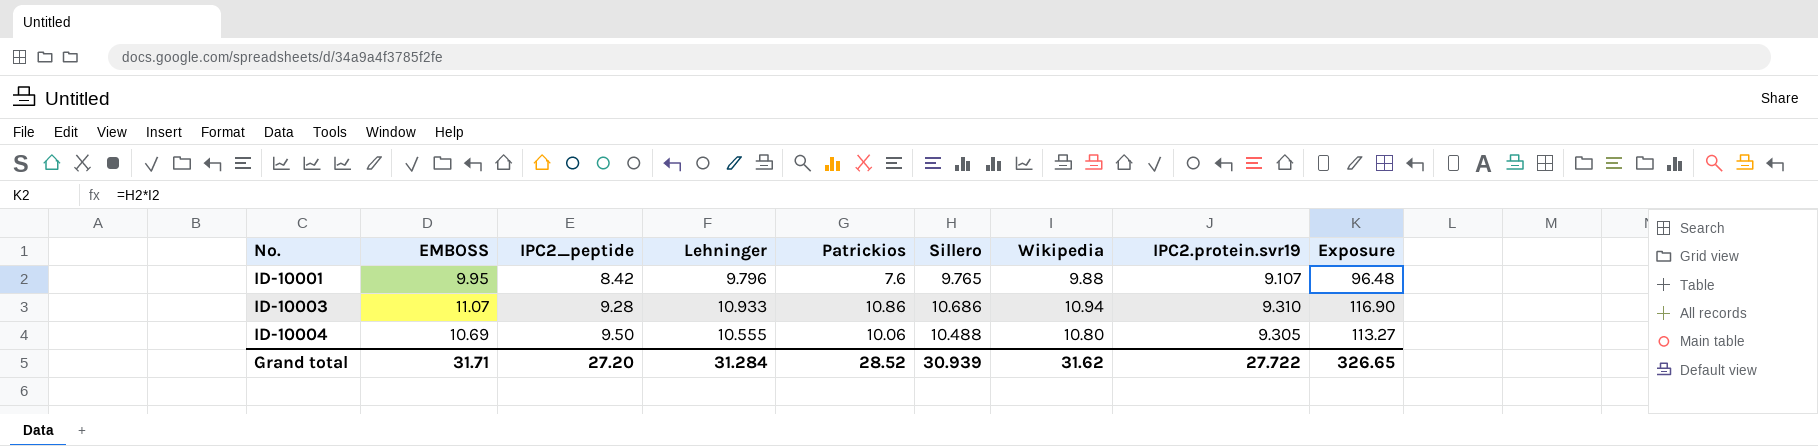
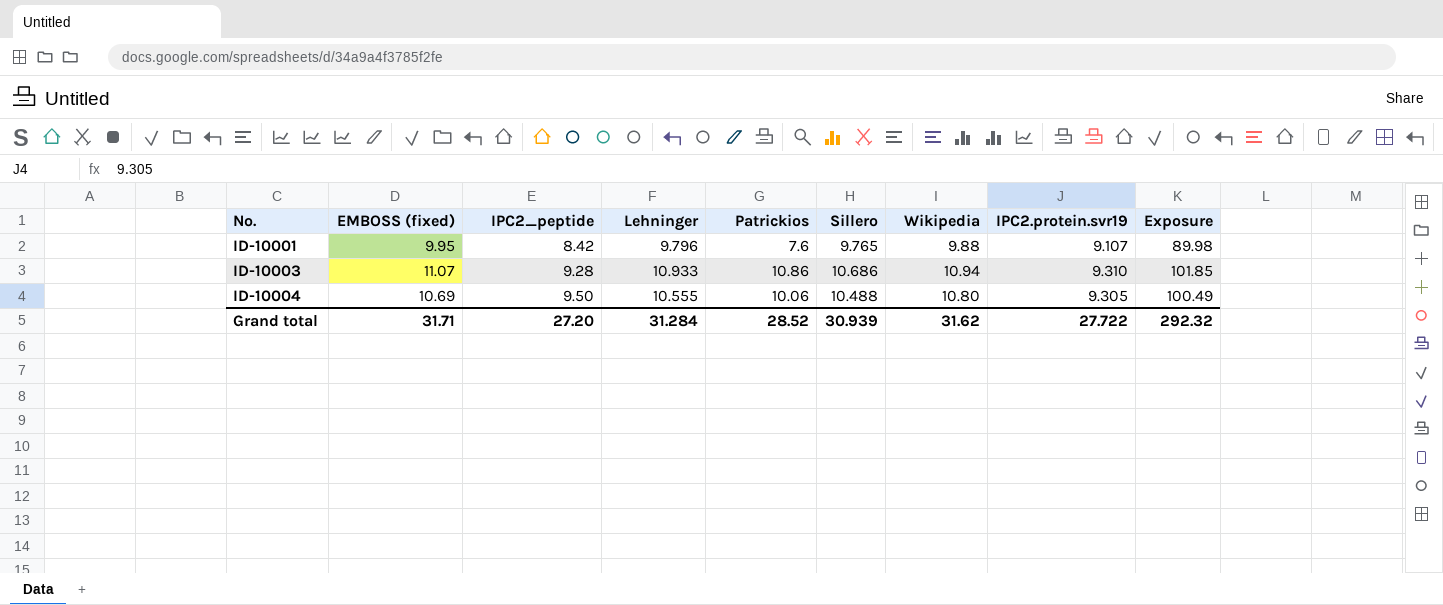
column name: EMBOSS -> EMBOSS (fixed)
column Exposure | formula: [Sillero] * [Wikipedia] -> [Wikipedia] * [IPC2.protein.svr19]
Grand total | Exposure: 326.65 -> 292.32

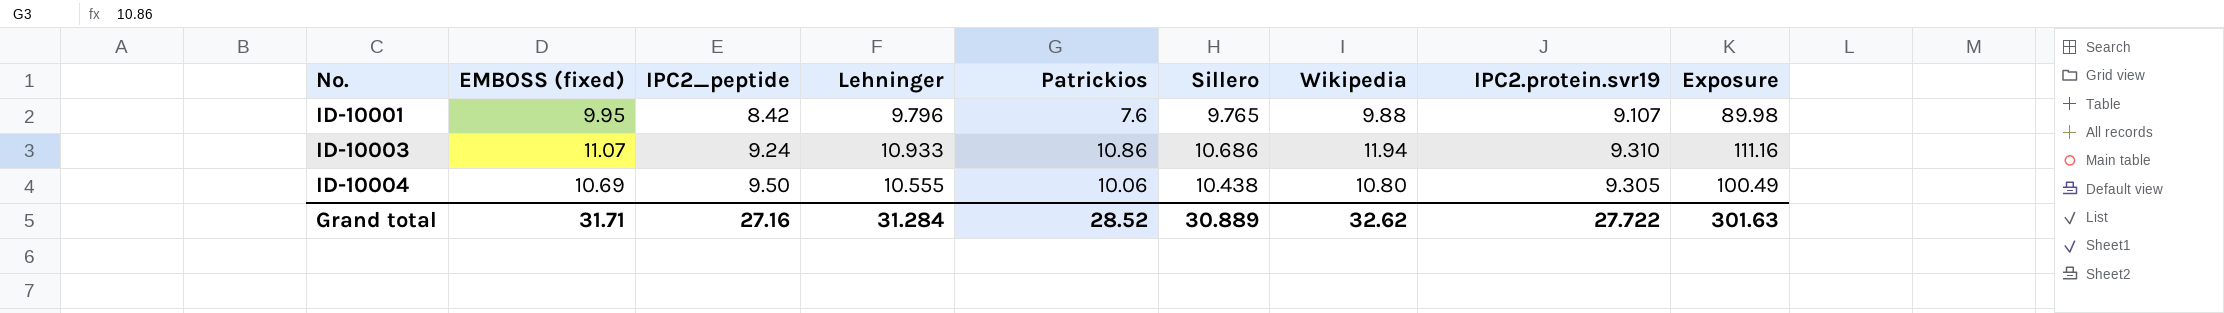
ID-10003 | IPC2_peptide: 9.28 -> 9.24
ID-10003 | Wikipedia: 10.94 -> 11.94
ID-10003 | Exposure: 101.85 -> 111.16
ID-10004 | Sillero: 10.488 -> 10.438
Grand total | IPC2_peptide: 27.20 -> 27.16
Grand total | Sillero: 30.939 -> 30.889
Grand total | Wikipedia: 31.62 -> 32.62
Grand total | Exposure: 292.32 -> 301.63

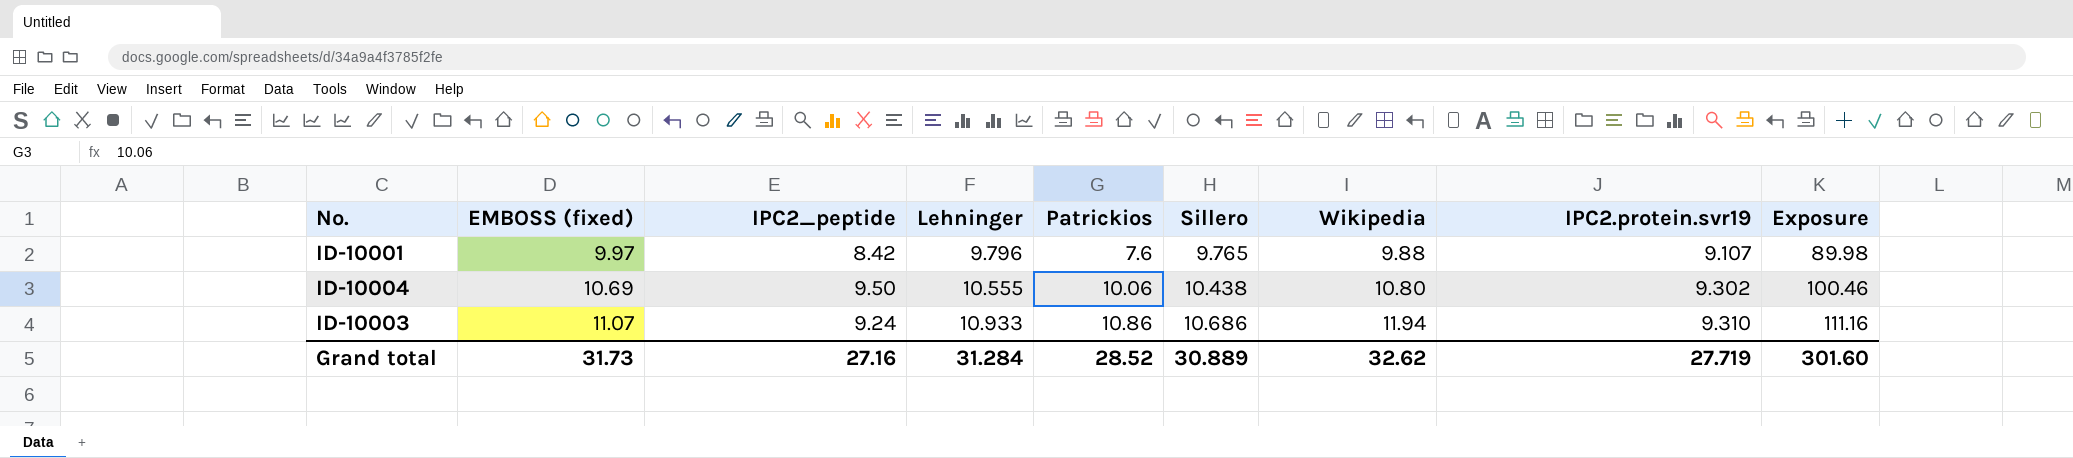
row order: No. ascending -> EMBOSS (fixed) ascending
ID-10001 | EMBOSS (fixed): 9.95 -> 9.97
ID-10004 | IPC2.protein.svr19: 9.305 -> 9.302
ID-10004 | Exposure: 100.49 -> 100.46
Grand total | EMBOSS (fixed): 31.71 -> 31.73
Grand total | IPC2.protein.svr19: 27.722 -> 27.719
Grand total | Exposure: 301.63 -> 301.60

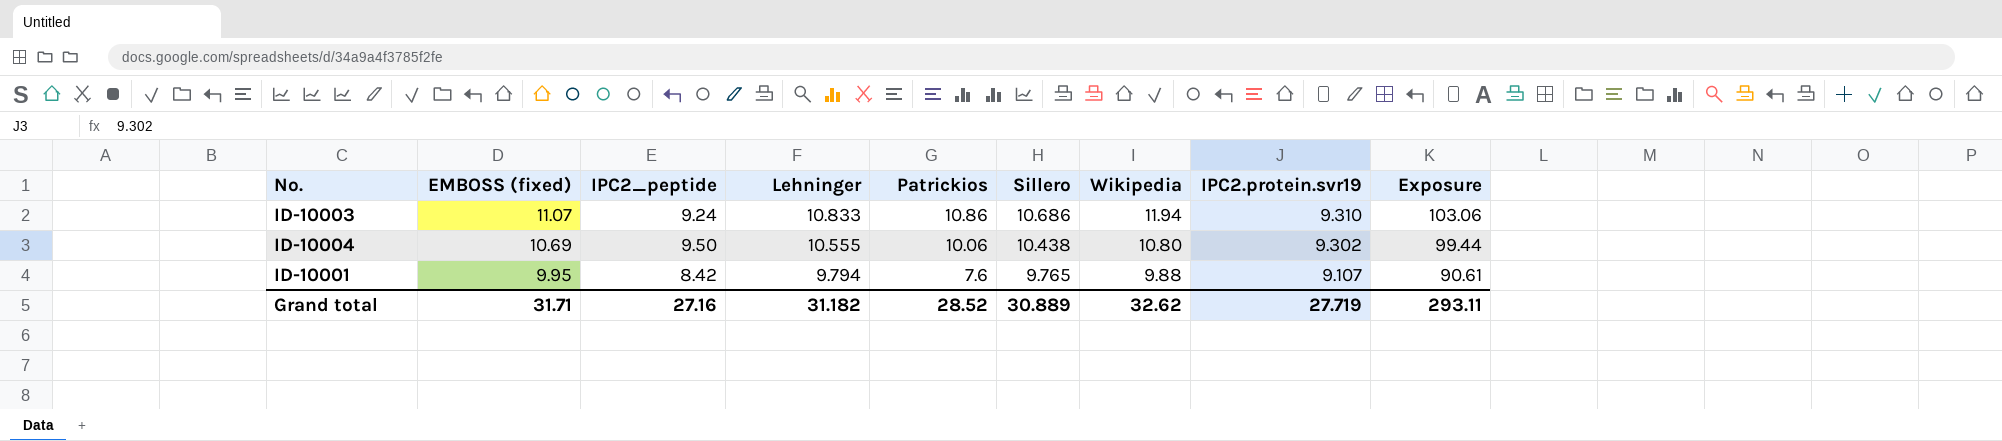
row order: EMBOSS (fixed) ascending -> EMBOSS (fixed) descending
column Exposure | formula: [Wikipedia] * [IPC2.protein.svr19] -> [EMBOSS (fixed)] * [IPC2.protein.svr19]
ID-10003 | Lehninger: 10.933 -> 10.833
ID-10001 | EMBOSS (fixed): 9.97 -> 9.95
ID-10001 | Lehninger: 9.796 -> 9.794
Grand total | EMBOSS (fixed): 31.73 -> 31.71
Grand total | Lehninger: 31.284 -> 31.182
Grand total | Exposure: 301.60 -> 293.11

